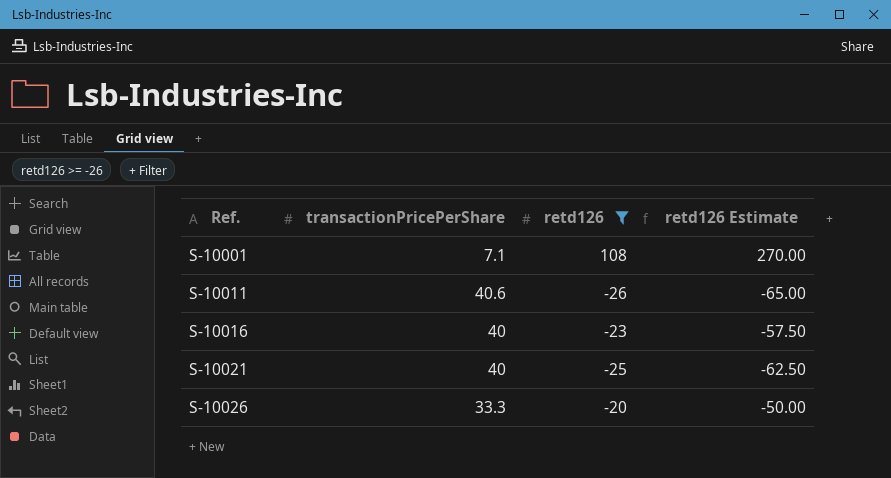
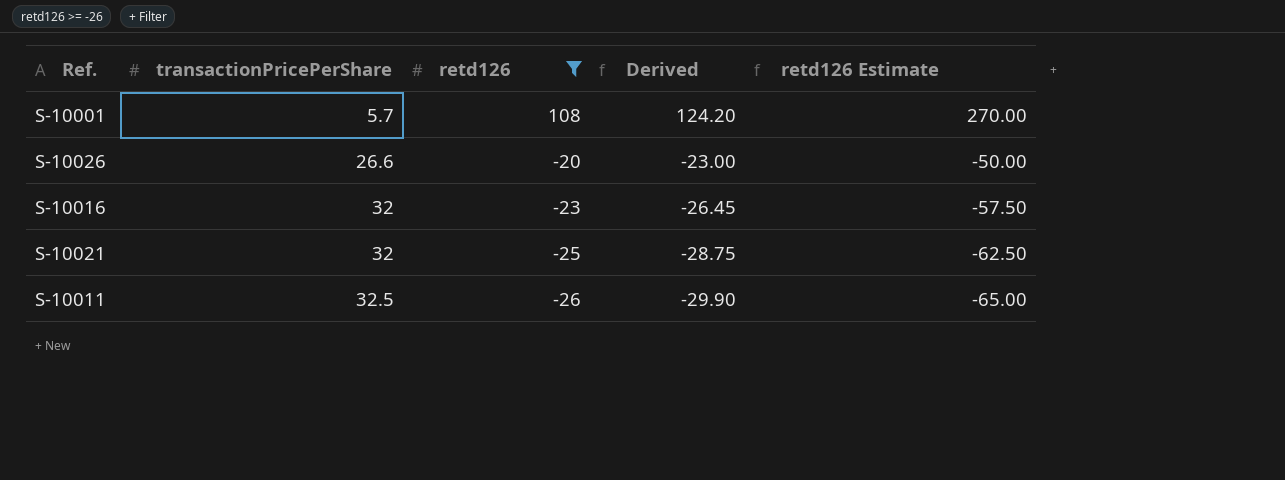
row order: Ref. ascending -> transactionPricePerShare ascending
column Derived | formula: none -> [retd126] * 1.15
S-10001 | transactionPricePerShare: 7.1 -> 5.7
S-10026 | transactionPricePerShare: 33.3 -> 26.6
S-10016 | transactionPricePerShare: 40 -> 32
S-10021 | transactionPricePerShare: 40 -> 32
S-10011 | transactionPricePerShare: 40.6 -> 32.5

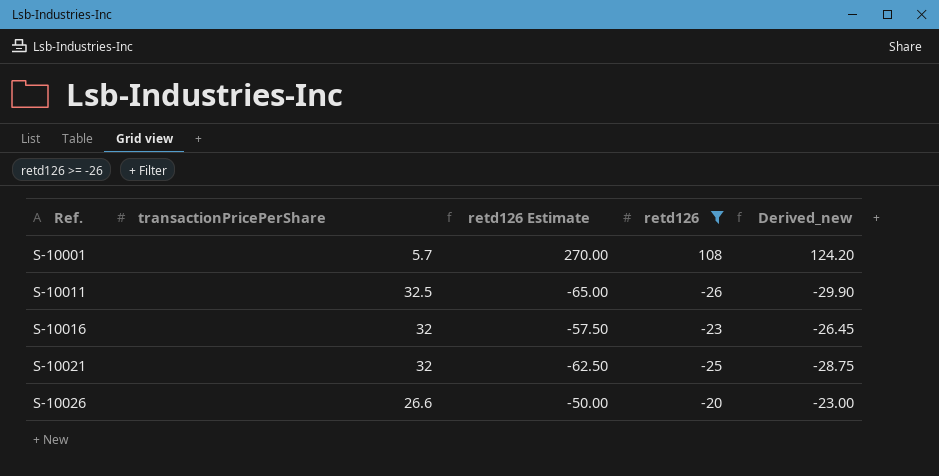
row order: transactionPricePerShare ascending -> Ref. ascending
column retd126 Estimate | position: 5 -> 3
column name: Derived -> Derived_new

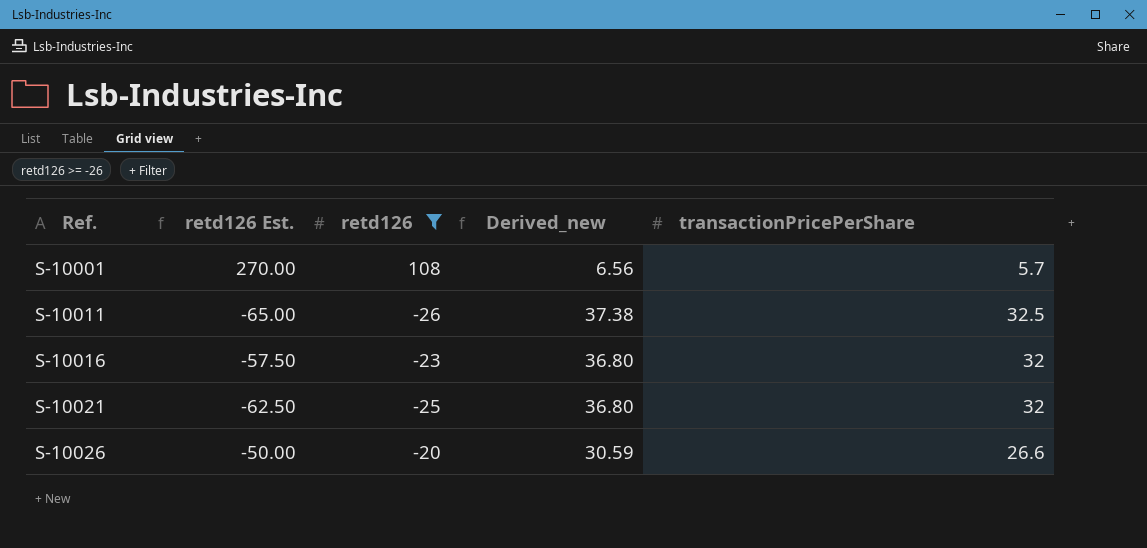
column name: retd126 Estimate -> retd126 Est.
column Derived_new | formula: [retd126] * 1.15 -> [transactionPricePerShare] * 1.15
column transactionPricePerShare | position: 2 -> 5

